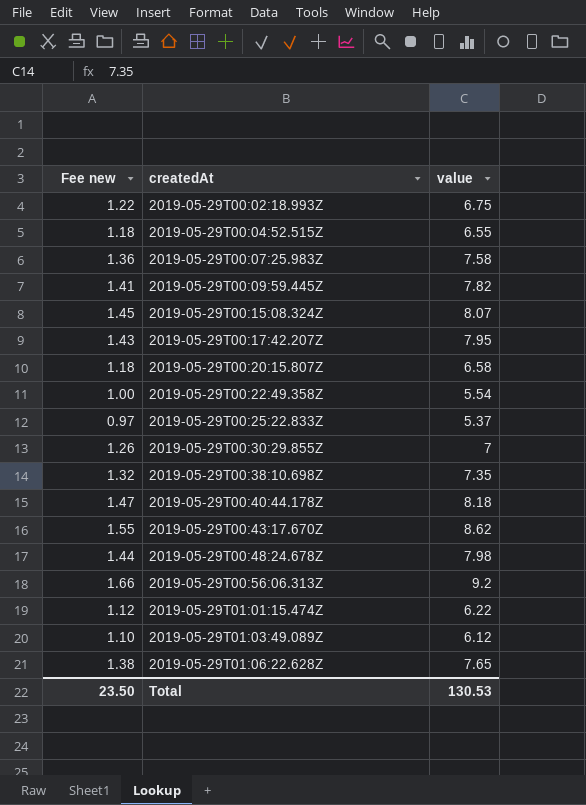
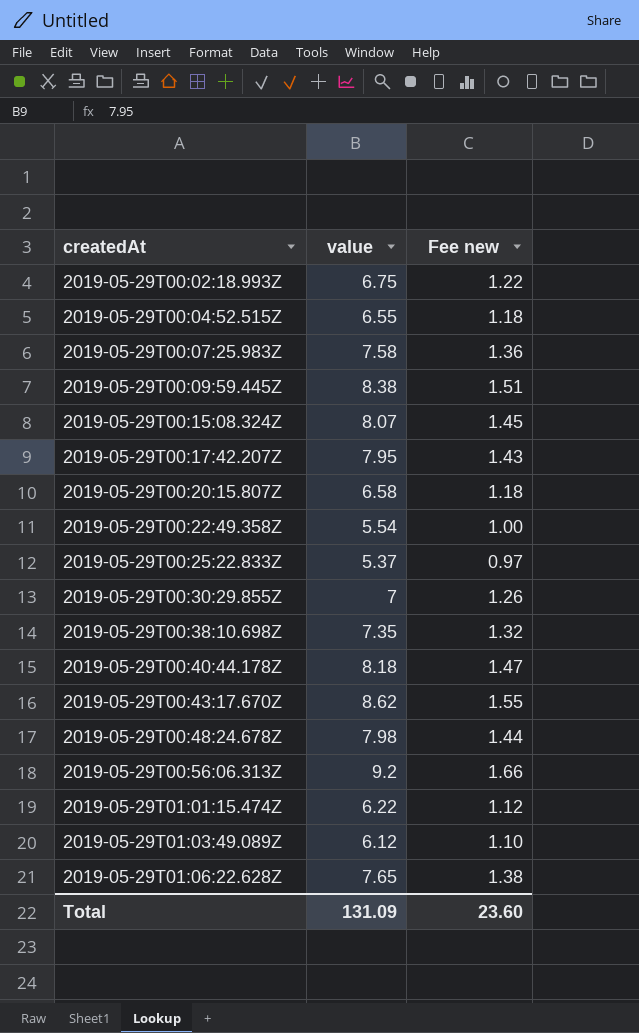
column Fee new | position: 1 -> 3
2019-05-29T00:09:59.445Z | value: 7.82 -> 8.38
2019-05-29T00:09:59.445Z | Fee new: 1.41 -> 1.51
Total | value: 130.53 -> 131.09
Total | Fee new: 23.50 -> 23.60

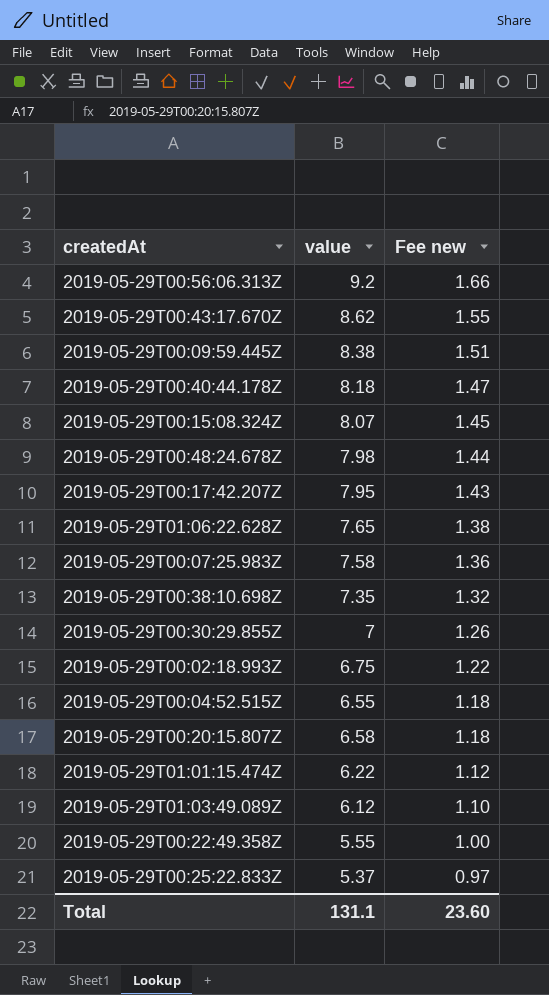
row order: createdAt ascending -> Fee new descending
2019-05-29T00:22:49.358Z | value: 5.54 -> 5.55
Total | value: 131.09 -> 131.1

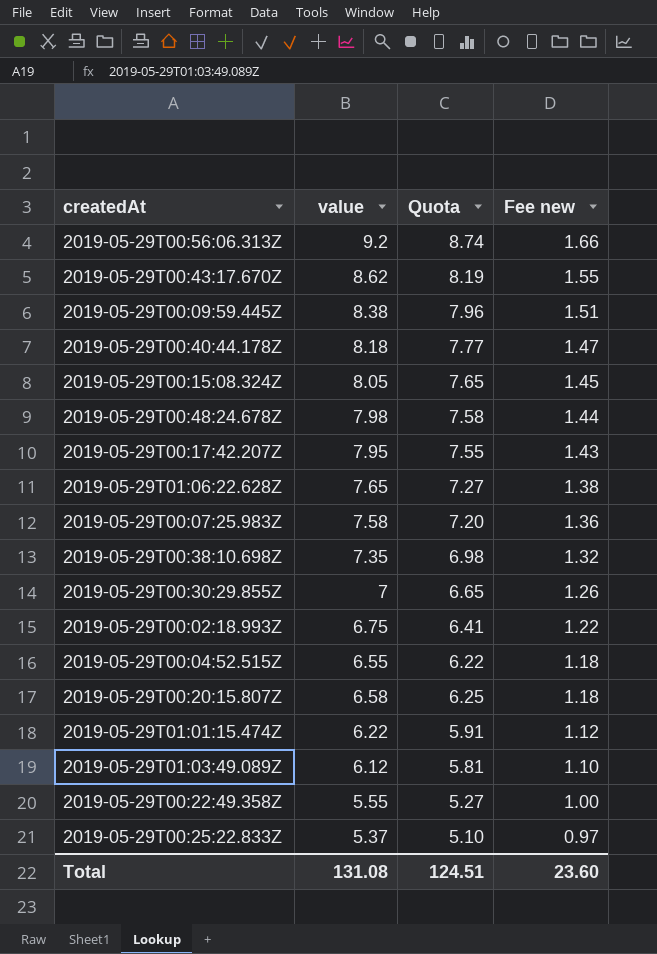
column Quota | formula: none -> [value] * 0.95
2019-05-29T00:15:08.324Z | value: 8.07 -> 8.05
Total | value: 131.1 -> 131.08

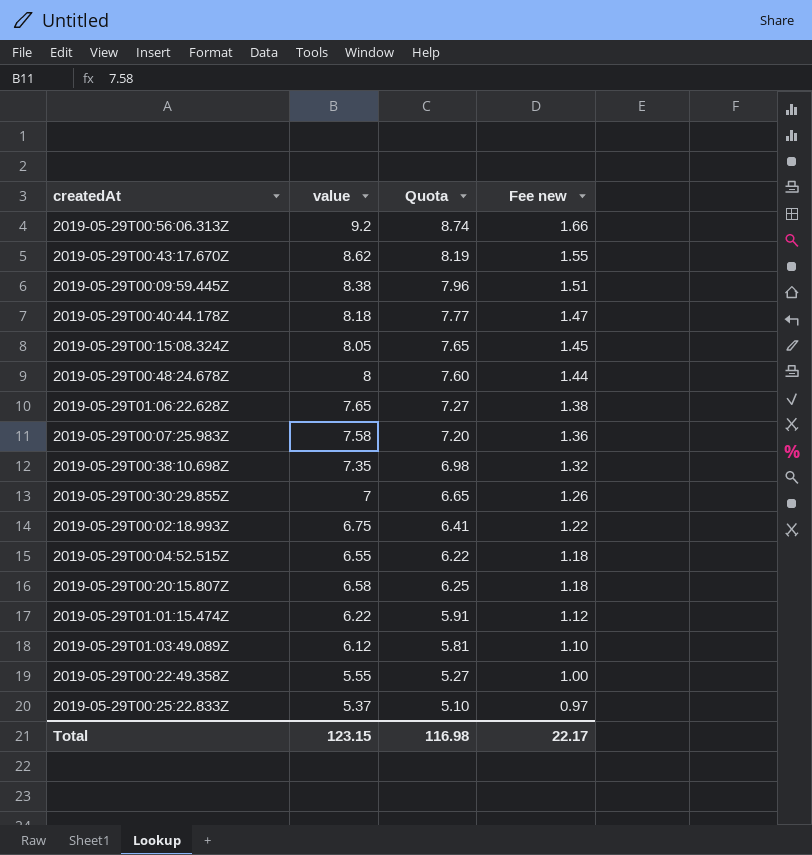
row 2019-05-29T00:17:42.207Z: 7.95 | 7.55 | 1.43 -> none
2019-05-29T00:48:24.678Z | value: 7.98 -> 8
2019-05-29T00:48:24.678Z | Quota: 7.58 -> 7.60
Total | value: 131.08 -> 123.15
Total | Quota: 124.51 -> 116.98
Total | Fee new: 23.60 -> 22.17

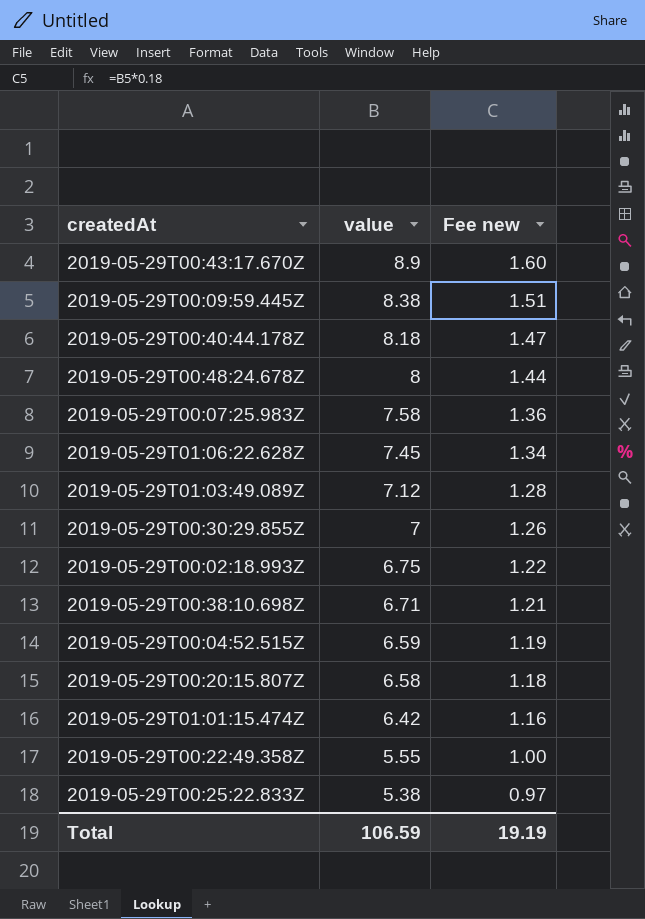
row order: Fee new descending -> value descending
column Quota | formula: [value] * 0.95 -> none
row 2019-05-29T00:56:06.313Z: 9.2 | 8.74 | 1.66 -> none
row 2019-05-29T00:15:08.324Z: 8.05 | 7.65 | 1.45 -> none
2019-05-29T00:43:17.670Z | value: 8.62 -> 8.9
2019-05-29T00:43:17.670Z | Fee new: 1.55 -> 1.60
2019-05-29T01:06:22.628Z | value: 7.65 -> 7.45
2019-05-29T01:06:22.628Z | Fee new: 1.38 -> 1.34
2019-05-29T01:03:49.089Z | value: 6.12 -> 7.12
2019-05-29T01:03:49.089Z | Fee new: 1.10 -> 1.28
2019-05-29T00:38:10.698Z | value: 7.35 -> 6.71
2019-05-29T00:38:10.698Z | Fee new: 1.32 -> 1.21
2019-05-29T00:04:52.515Z | value: 6.55 -> 6.59
2019-05-29T00:04:52.515Z | Fee new: 1.18 -> 1.19
2019-05-29T01:01:15.474Z | value: 6.22 -> 6.42
2019-05-29T01:01:15.474Z | Fee new: 1.12 -> 1.16
2019-05-29T00:25:22.833Z | value: 5.37 -> 5.38
Total | value: 123.15 -> 106.59
Total | Fee new: 22.17 -> 19.19

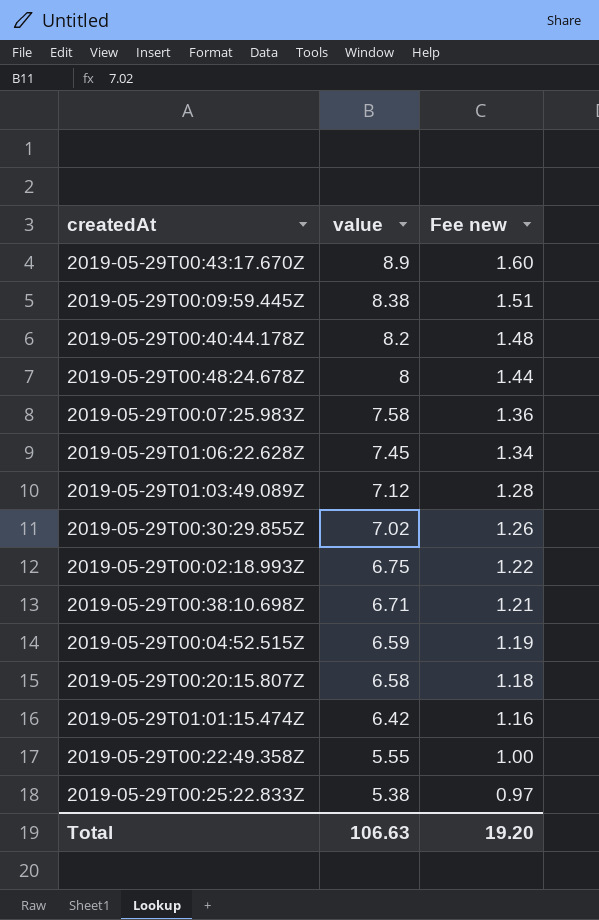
2019-05-29T00:40:44.178Z | value: 8.18 -> 8.2
2019-05-29T00:40:44.178Z | Fee new: 1.47 -> 1.48
2019-05-29T00:30:29.855Z | value: 7 -> 7.02
Total | value: 106.59 -> 106.63
Total | Fee new: 19.19 -> 19.20

